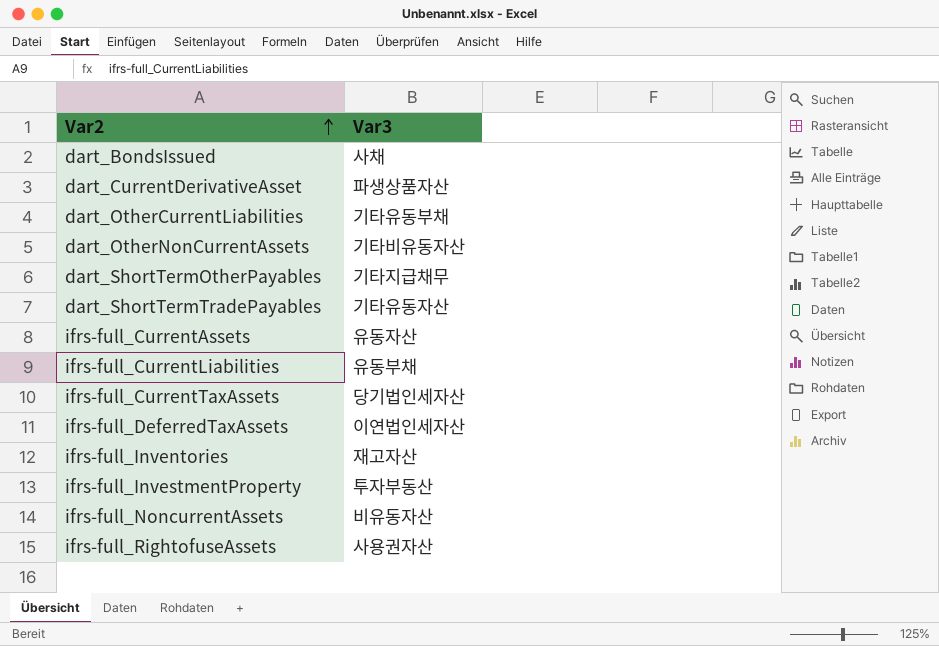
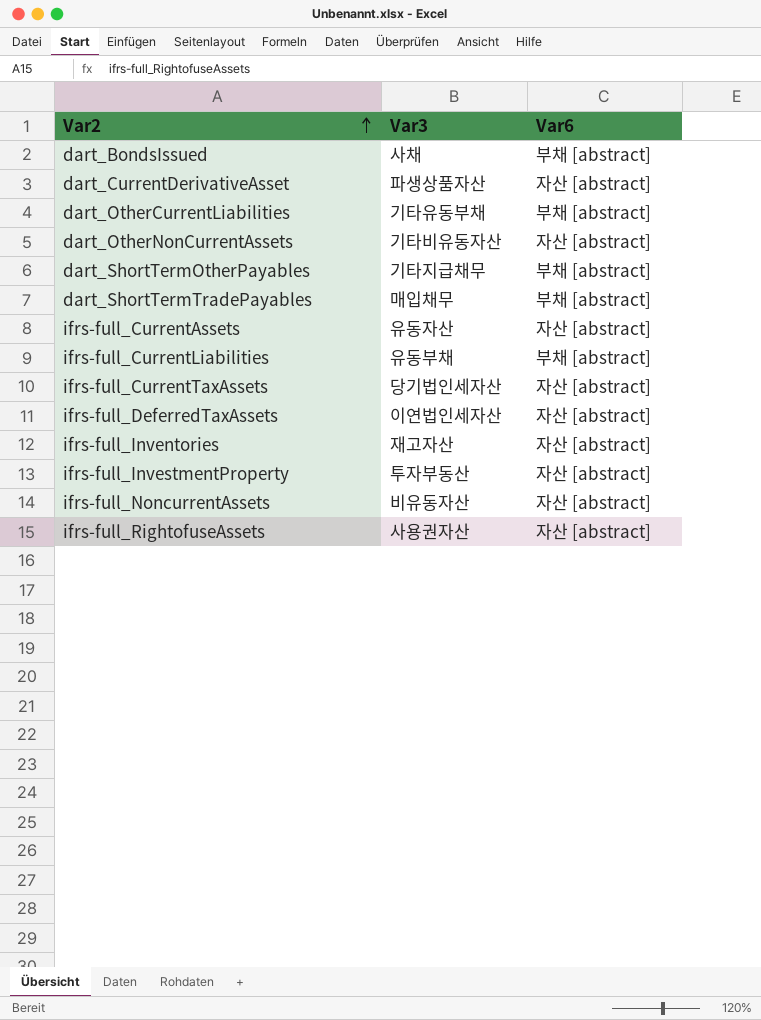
column Var6 | position: none -> 3
dart_ShortTermTradePayables | Var3: 기타유동자산 -> 매입채무

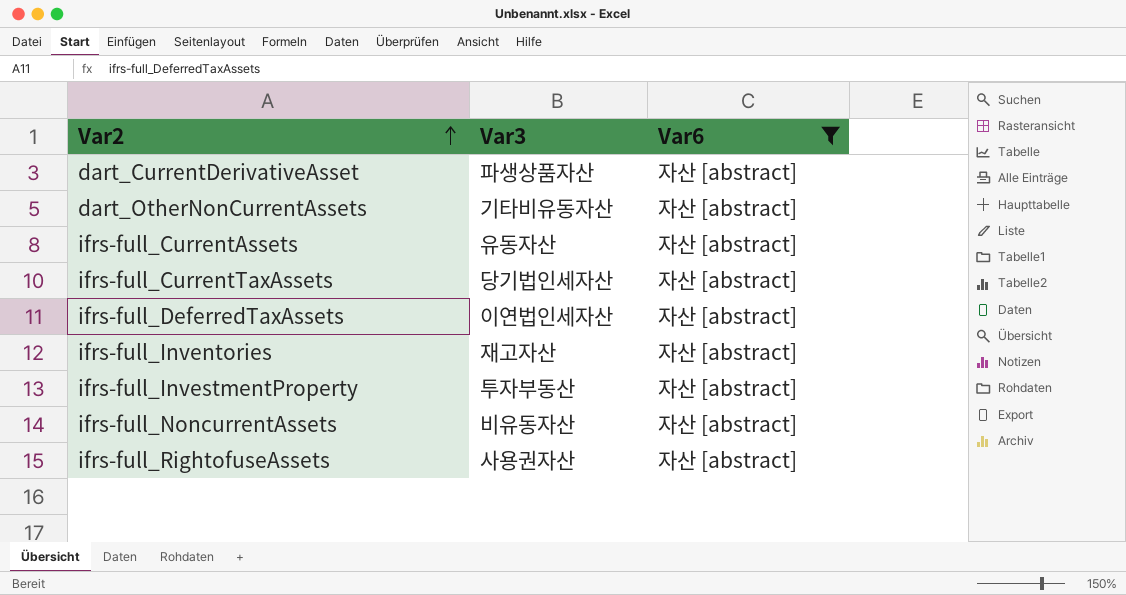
filter: none -> Var6 = 자산 [abstract]

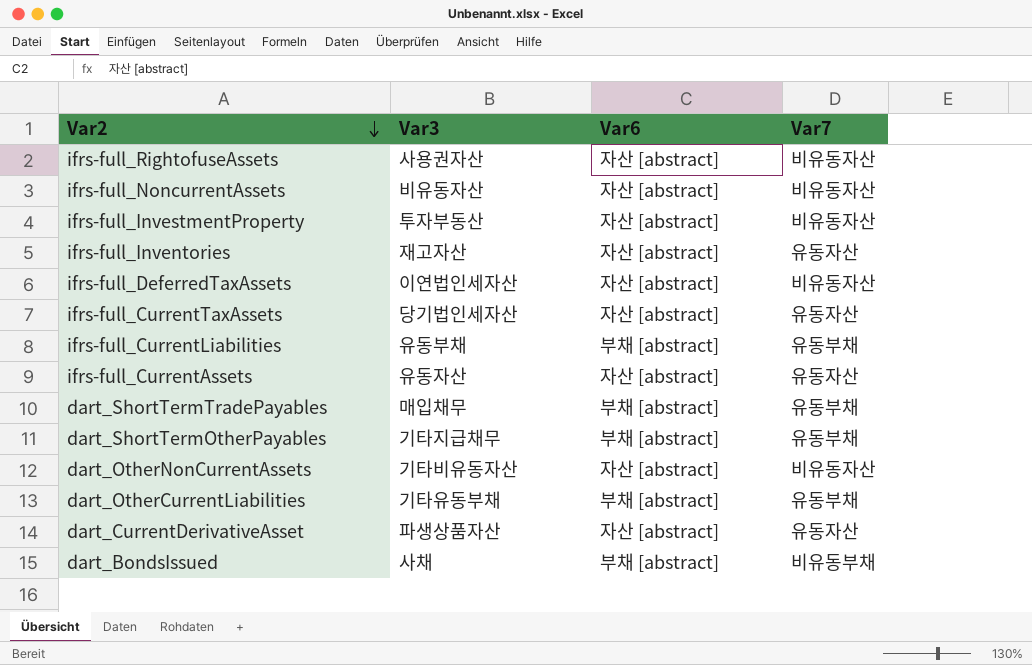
filter: Var6 = 자산 [abstract] -> none
row order: Var2 ascending -> Var2 descending
column Var7 | position: none -> 4

